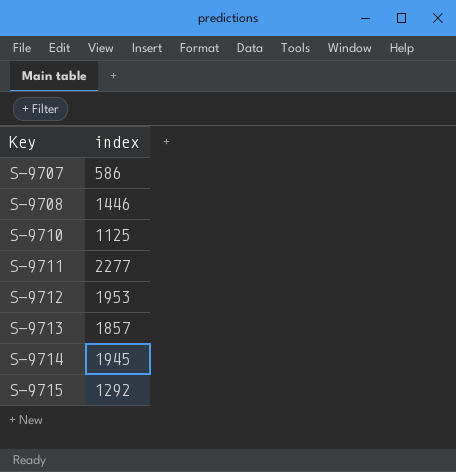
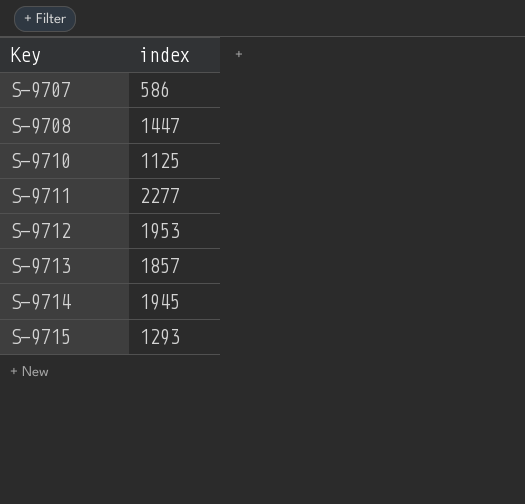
S-9708 | index: 1446 -> 1447
S-9715 | index: 1292 -> 1293

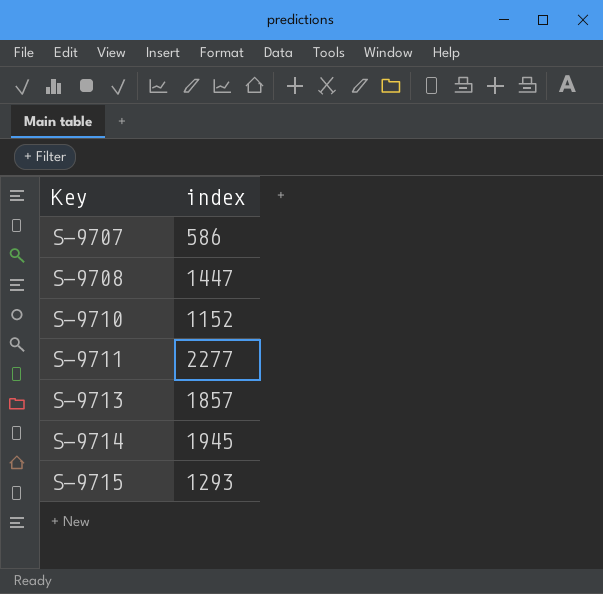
row S-9712: 1953 -> none
S-9710 | index: 1125 -> 1152

